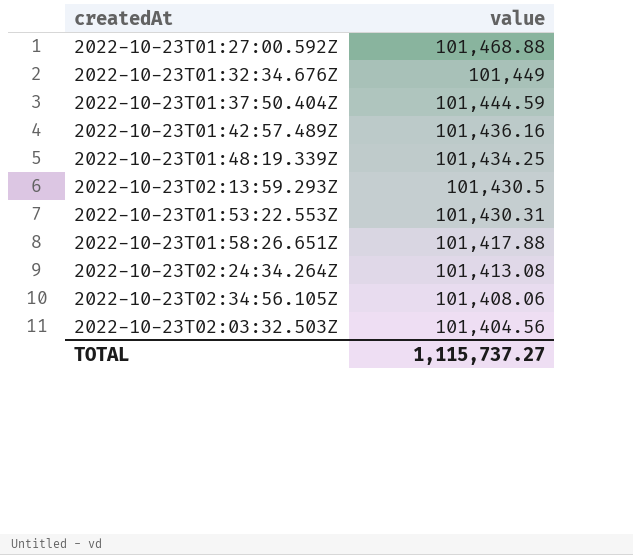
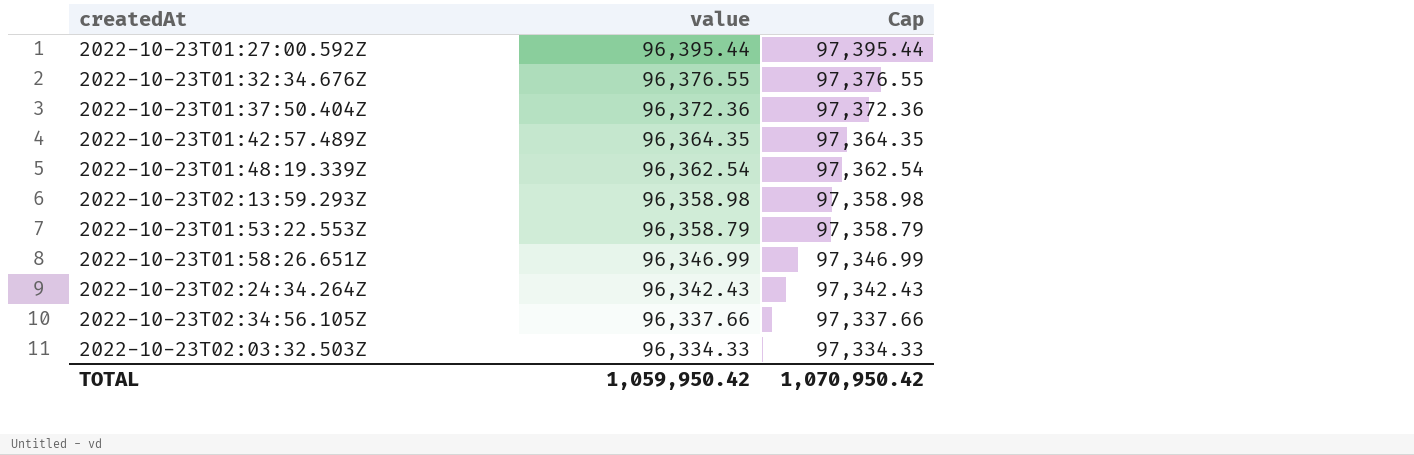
column Cap | formula: none -> [value] + 1000
2022-10-23T01:27:00.592Z | value: 101,468.88 -> 96,395.44
2022-10-23T01:32:34.676Z | value: 101,449 -> 96,376.55
2022-10-23T01:37:50.404Z | value: 101,444.59 -> 96,372.36
2022-10-23T01:42:57.489Z | value: 101,436.16 -> 96,364.35
2022-10-23T01:48:19.339Z | value: 101,434.25 -> 96,362.54
2022-10-23T02:13:59.293Z | value: 101,430.5 -> 96,358.98
2022-10-23T01:53:22.553Z | value: 101,430.31 -> 96,358.79
2022-10-23T01:58:26.651Z | value: 101,417.88 -> 96,346.99
2022-10-23T02:24:34.264Z | value: 101,413.08 -> 96,342.43
2022-10-23T02:34:56.105Z | value: 101,408.06 -> 96,337.66
2022-10-23T02:03:32.503Z | value: 101,404.56 -> 96,334.33
TOTAL | value: 1,115,737.27 -> 1,059,950.42

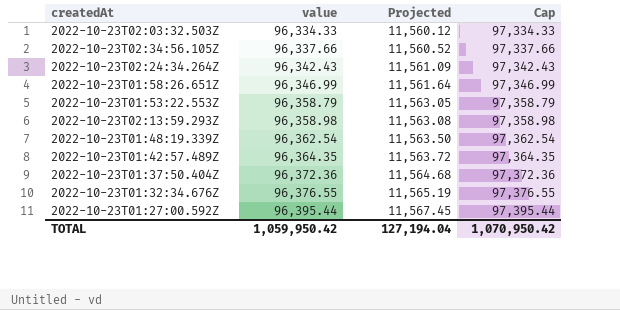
row order: value descending -> value ascending
column Projected | formula: none -> [value] * 0.12

